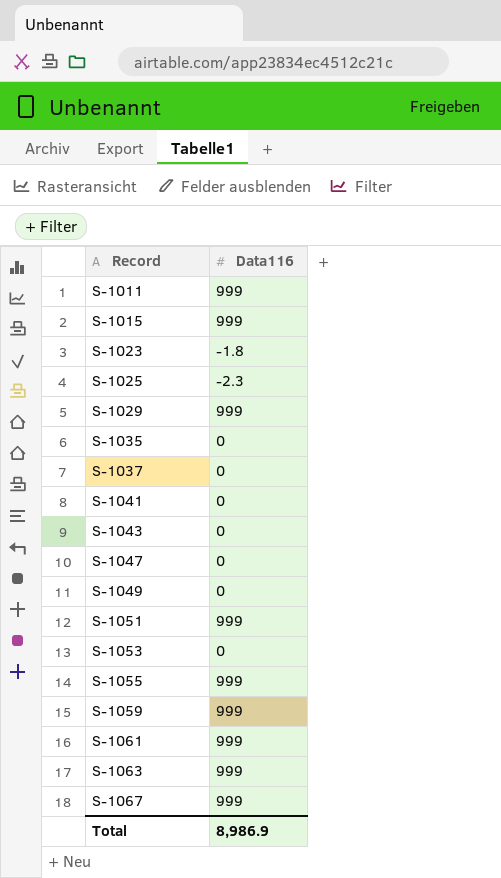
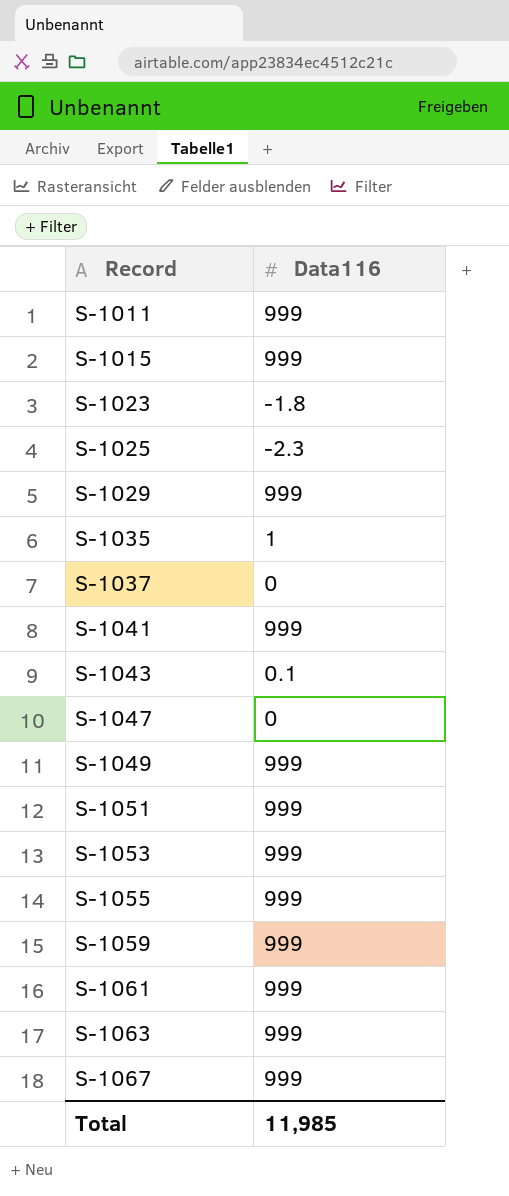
S-1035 | Data116: 0 -> 1
S-1041 | Data116: 0 -> 999
S-1043 | Data116: 0 -> 0.1
S-1049 | Data116: 0 -> 999
S-1053 | Data116: 0 -> 999
Total | Data116: 8,986.9 -> 11,985

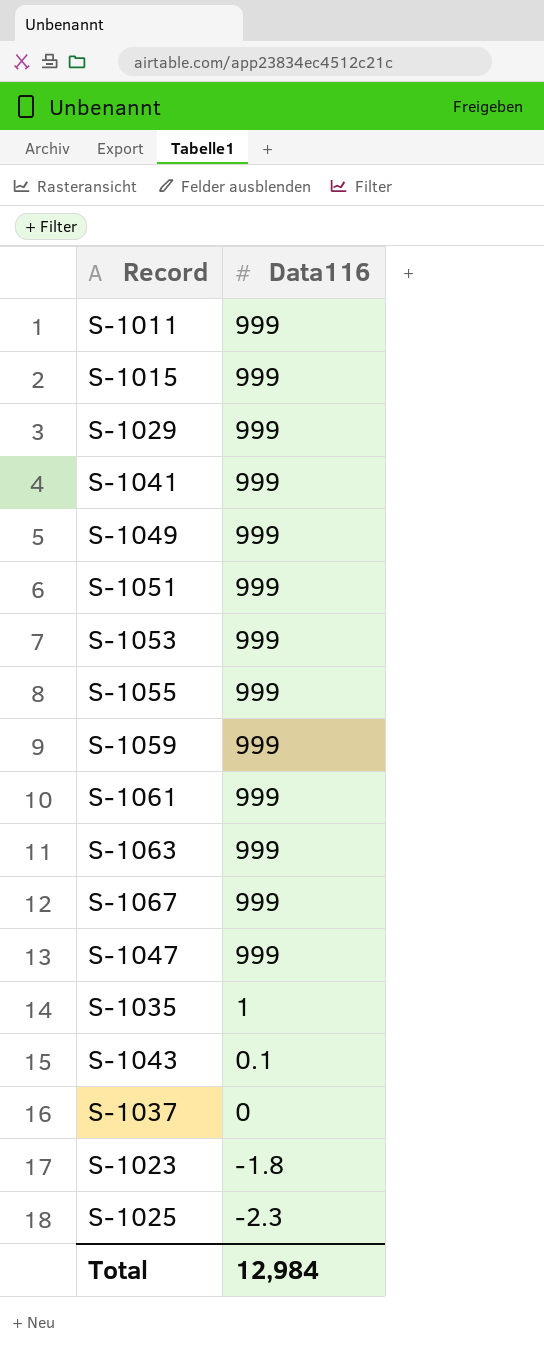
row order: Record ascending -> Data116 descending
S-1047 | Data116: 0 -> 999
Total | Data116: 11,985 -> 12,984

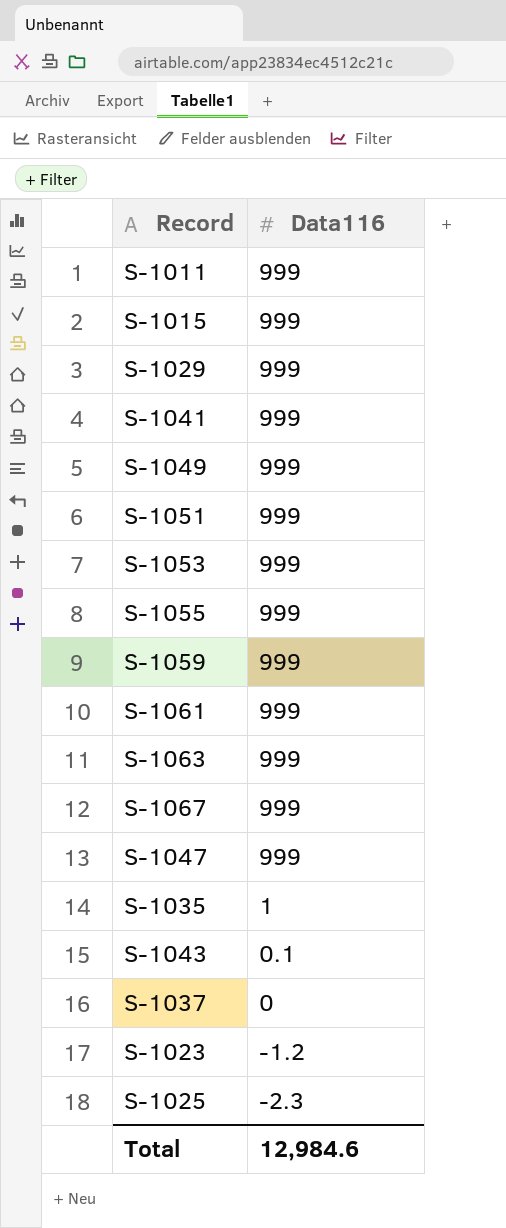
S-1023 | Data116: -1.8 -> -1.2
Total | Data116: 12,984 -> 12,984.6

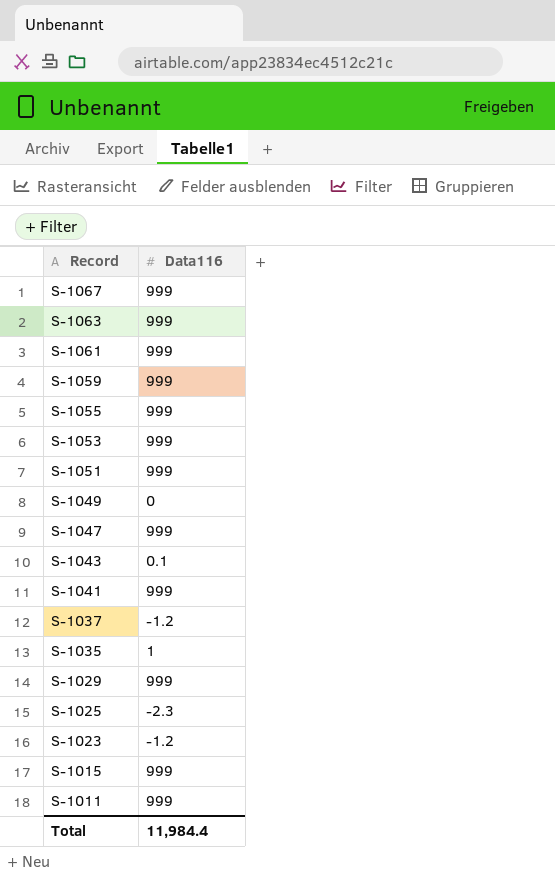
row order: Data116 descending -> Record descending
S-1049 | Data116: 999 -> 0
S-1037 | Data116: 0 -> -1.2
Total | Data116: 12,984.6 -> 11,984.4

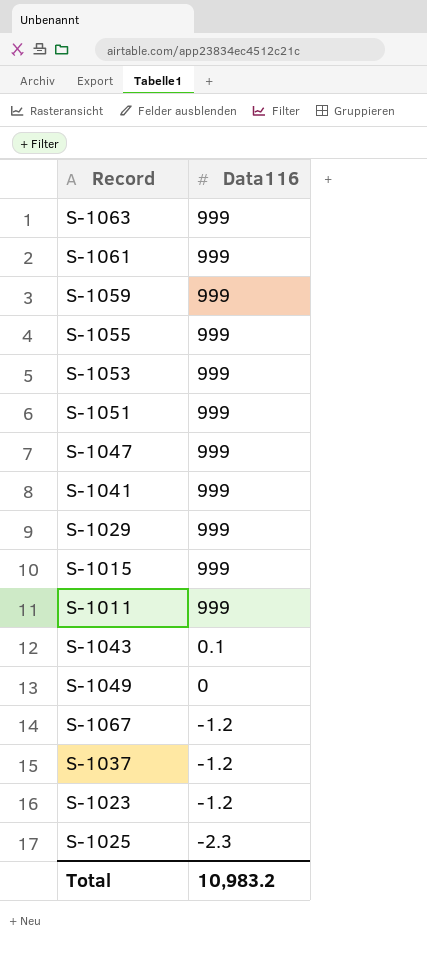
row order: Record descending -> Data116 descending
row S-1035: 1 -> none
S-1067 | Data116: 999 -> -1.2
Total | Data116: 11,984.4 -> 10,983.2

